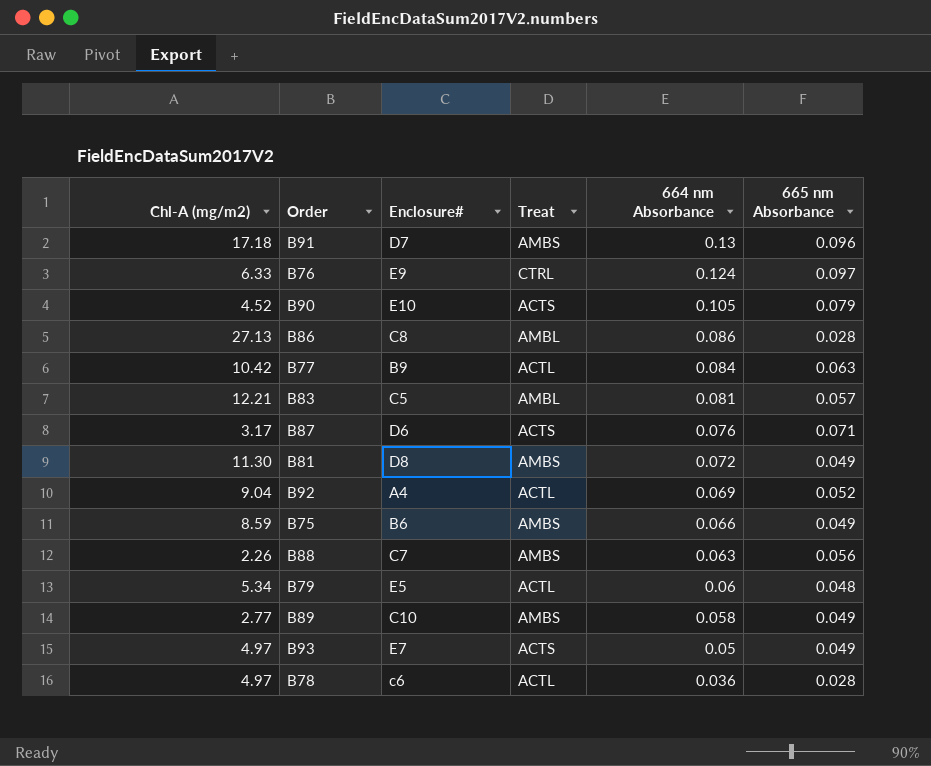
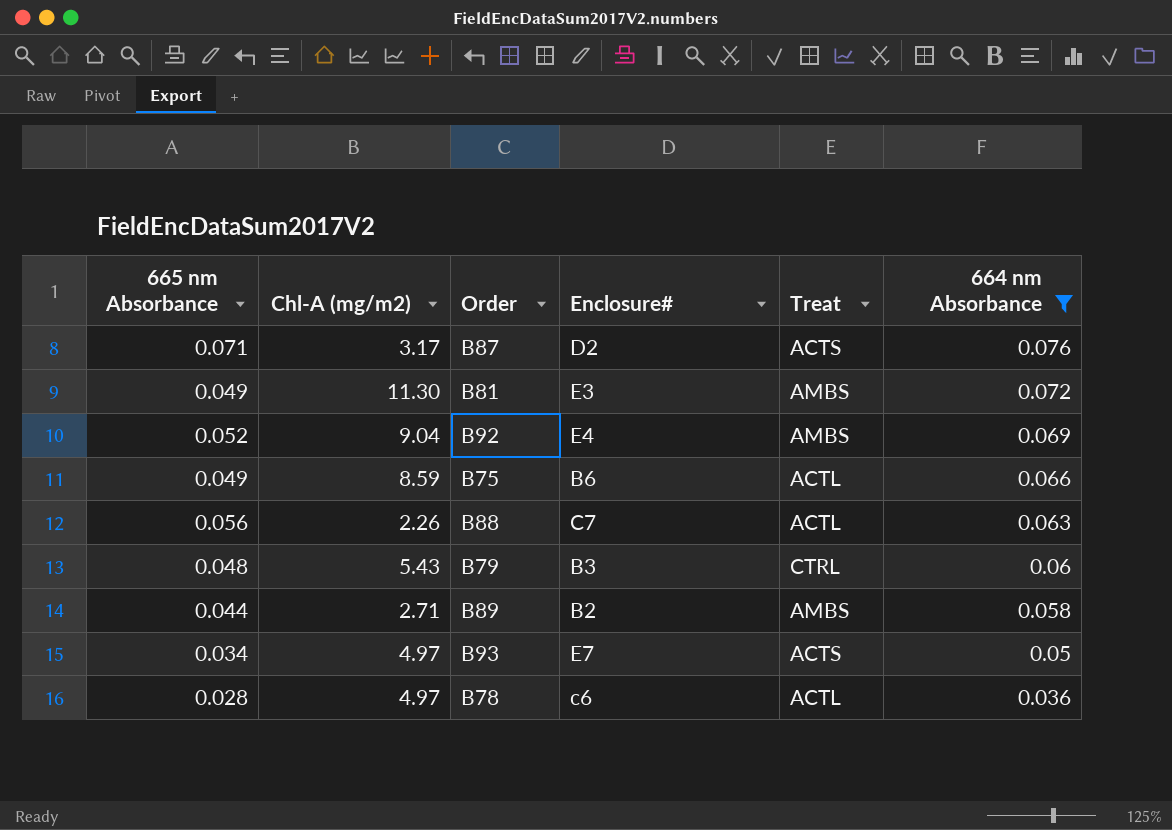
filter: none -> 664 nm Absorbance <= 0.076
column 665 nm Absorbance | position: 6 -> 1
B87 | Enclosure#: D6 -> D2
B81 | Enclosure#: D8 -> E3
B92 | Enclosure#: A4 -> E4
B92 | Treat: ACTL -> AMBS
B75 | Treat: AMBS -> ACTL
B88 | Treat: AMBS -> ACTL
B79 | Chl-A (mg/m2): 5.34 -> 5.43
B79 | Enclosure#: E5 -> B3
B79 | Treat: ACTL -> CTRL
B89 | 665 nm Absorbance: 0.049 -> 0.044
B89 | Chl-A (mg/m2): 2.77 -> 2.71
B89 | Enclosure#: C10 -> B2
B93 | 665 nm Absorbance: 0.049 -> 0.034

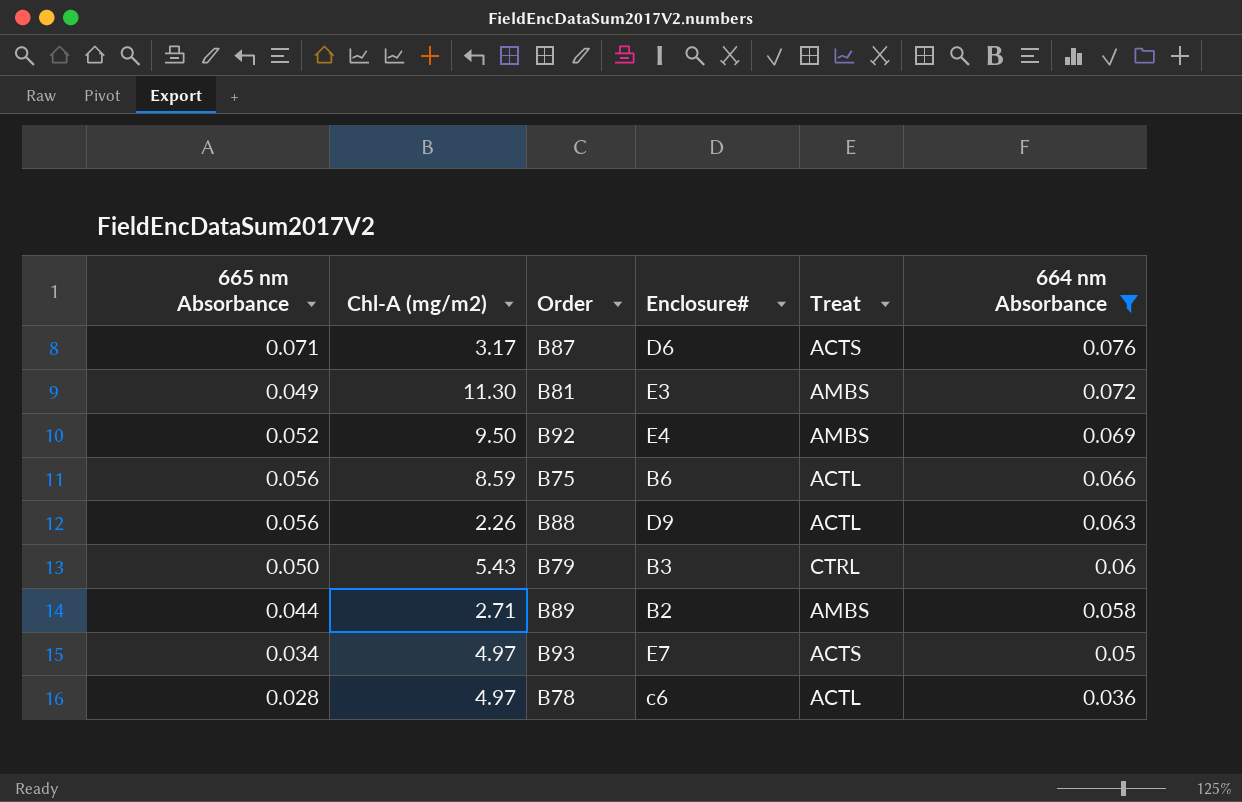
B87 | Enclosure#: D2 -> D6
B92 | Chl-A (mg/m2): 9.04 -> 9.50
B75 | 665 nm Absorbance: 0.049 -> 0.056
B88 | Enclosure#: C7 -> D9
B79 | 665 nm Absorbance: 0.048 -> 0.050

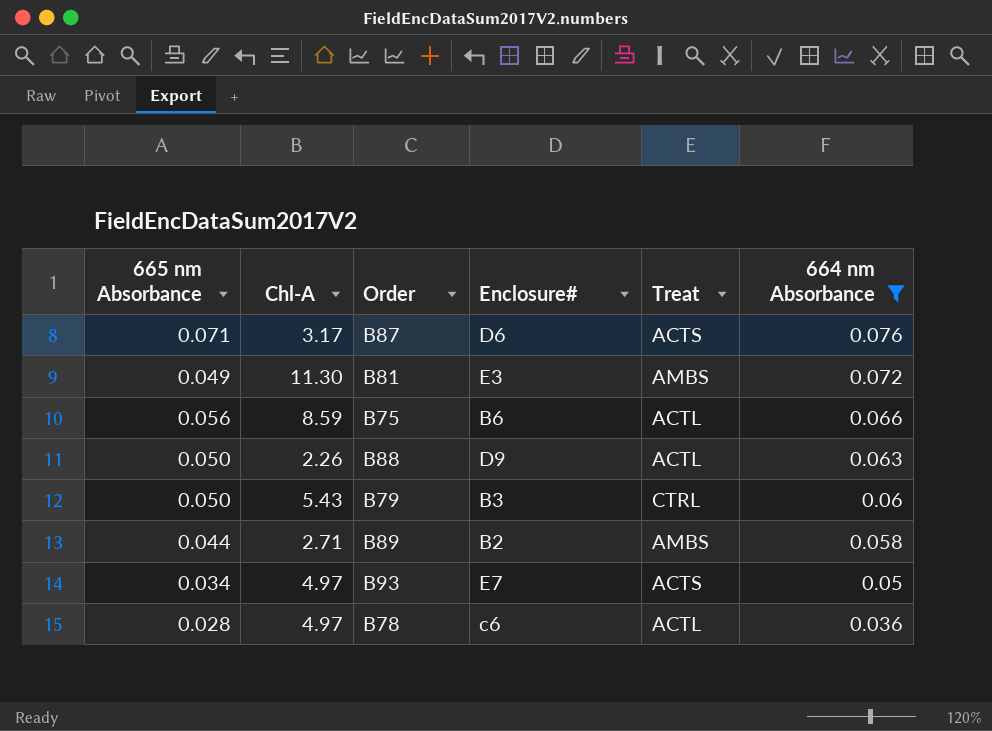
column name: Chl-A (mg/m2) -> Chl-A
row B92: 0.052 | 9.50 | E4 | AMBS | 0.069 -> none
B88 | 665 nm Absorbance: 0.056 -> 0.050

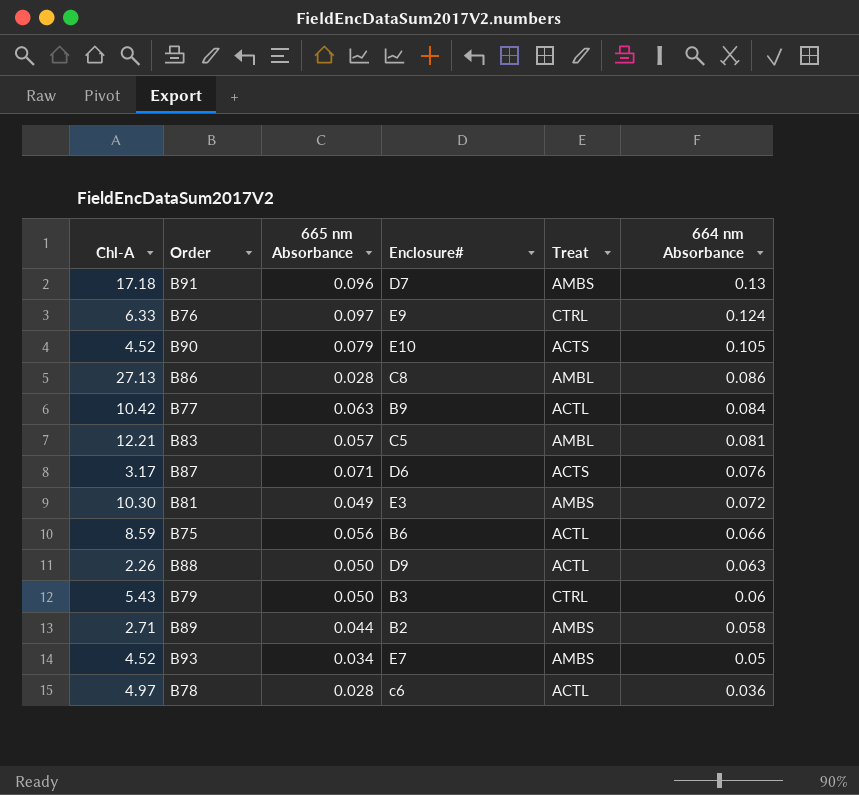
filter: 664 nm Absorbance <= 0.076 -> none
column 665 nm Absorbance | position: 1 -> 3
B81 | Chl-A: 11.30 -> 10.30
B93 | Chl-A: 4.97 -> 4.52
B93 | Treat: ACTS -> AMBS

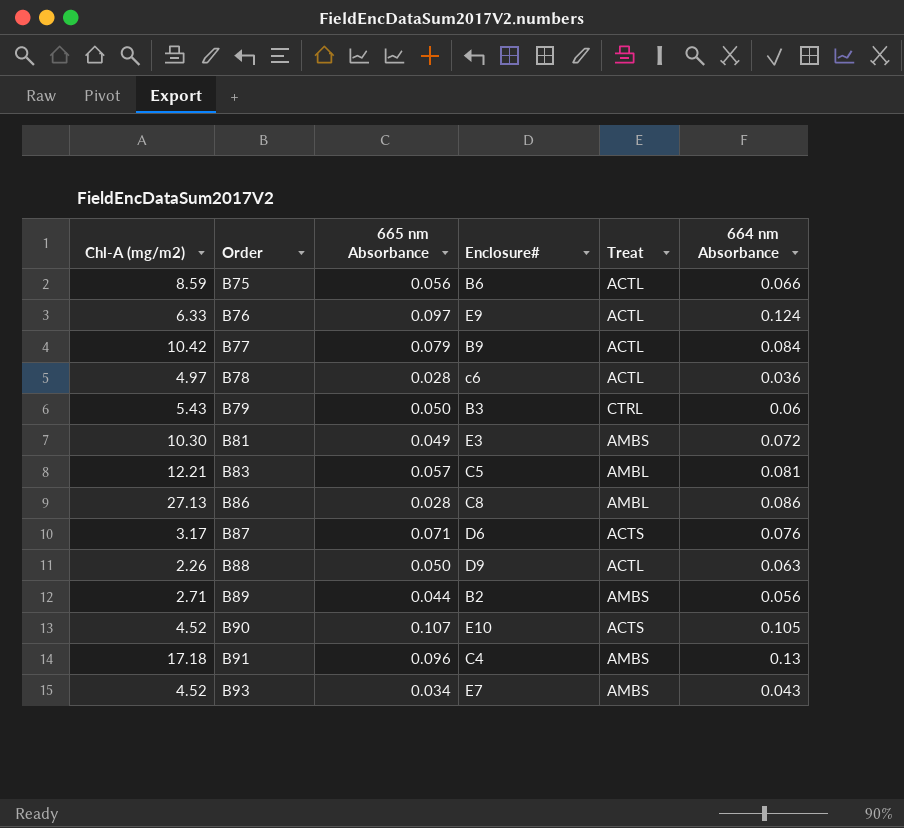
row order: 664 nm Absorbance descending -> Order ascending
column name: Chl-A -> Chl-A (mg/m2)
B76 | Treat: CTRL -> ACTL
B77 | 665 nm Absorbance: 0.063 -> 0.079
B89 | 664 nm Absorbance: 0.058 -> 0.056
B90 | 665 nm Absorbance: 0.079 -> 0.107
B91 | Enclosure#: D7 -> C4
B93 | 664 nm Absorbance: 0.05 -> 0.043

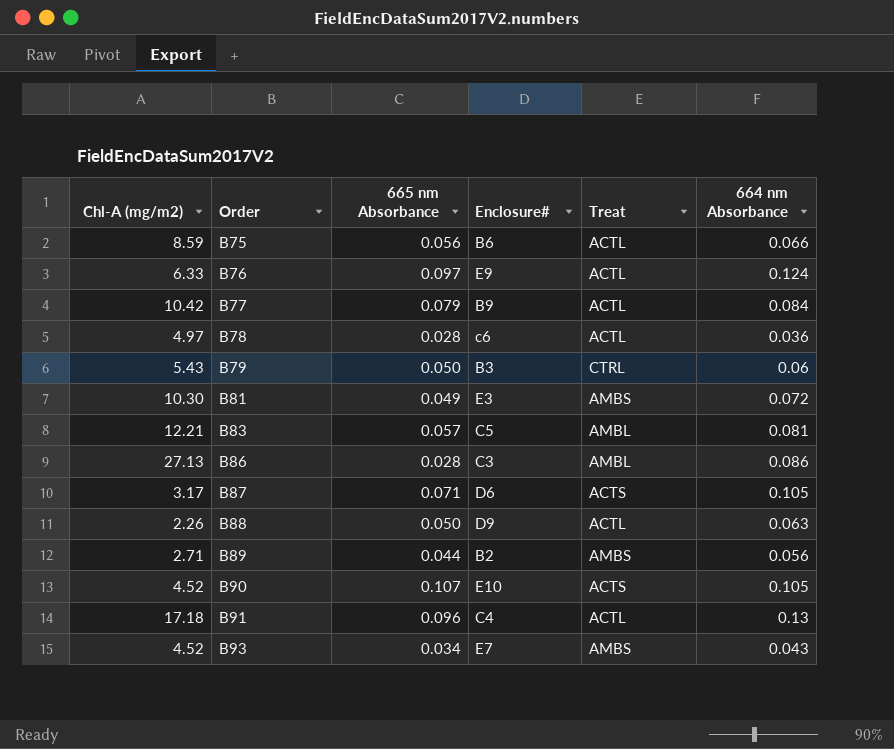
B86 | Enclosure#: C8 -> C3
B87 | 664 nm Absorbance: 0.076 -> 0.105
B91 | Treat: AMBS -> ACTL

